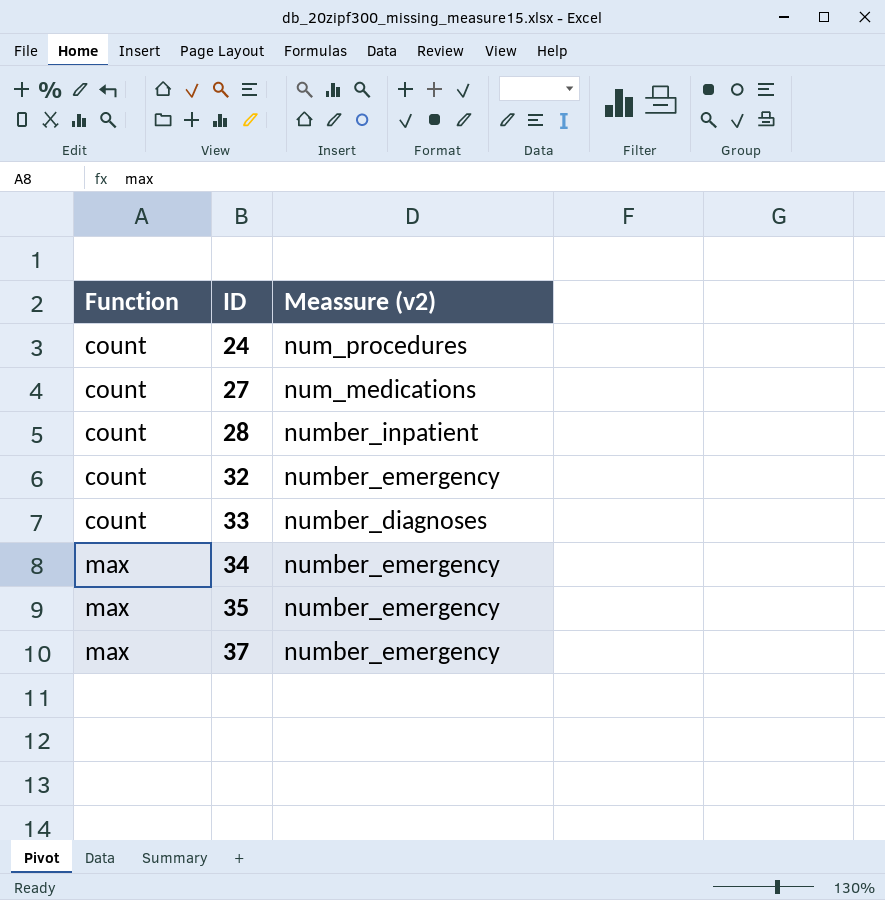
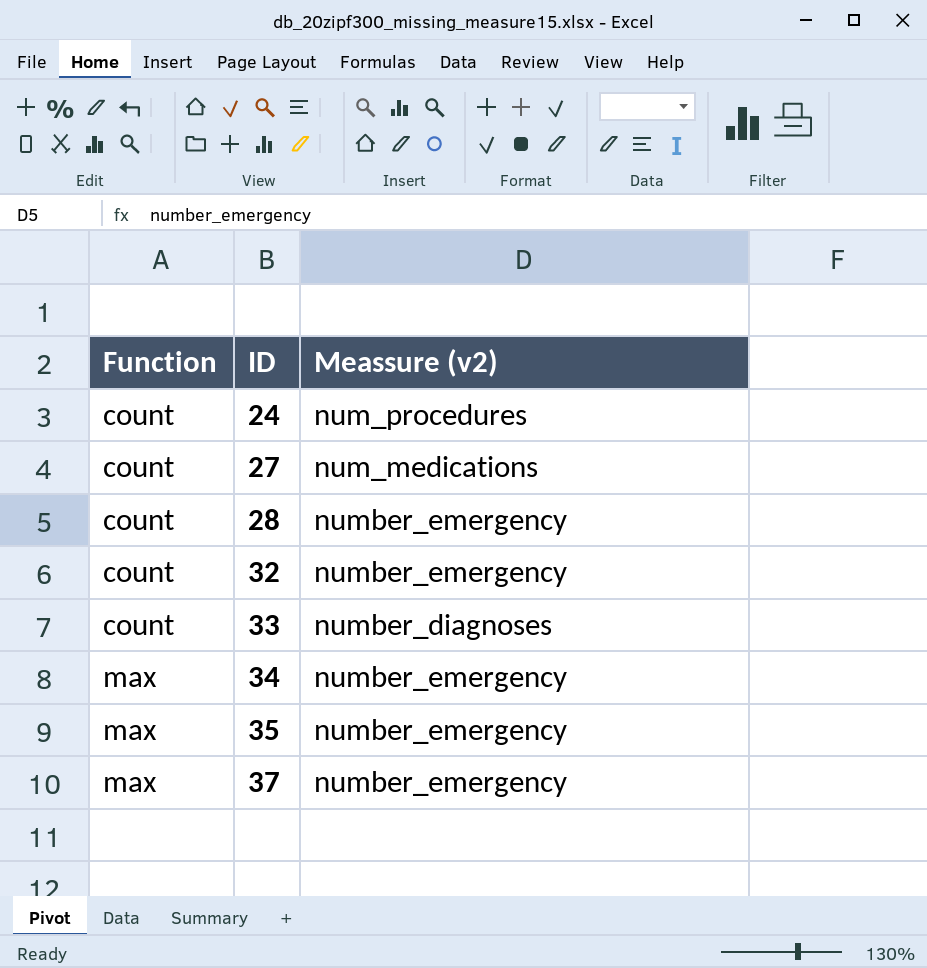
28 | Meassure (v2): number_inpatient -> number_emergency

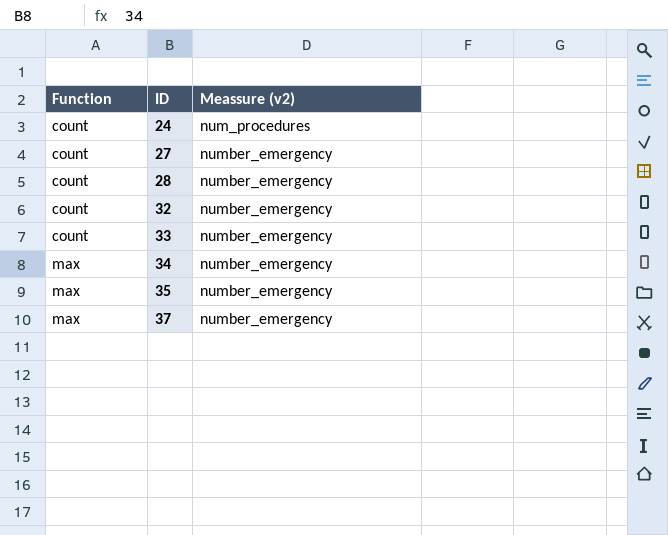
27 | Meassure (v2): num_medications -> number_emergency
33 | Meassure (v2): number_diagnoses -> number_emergency

